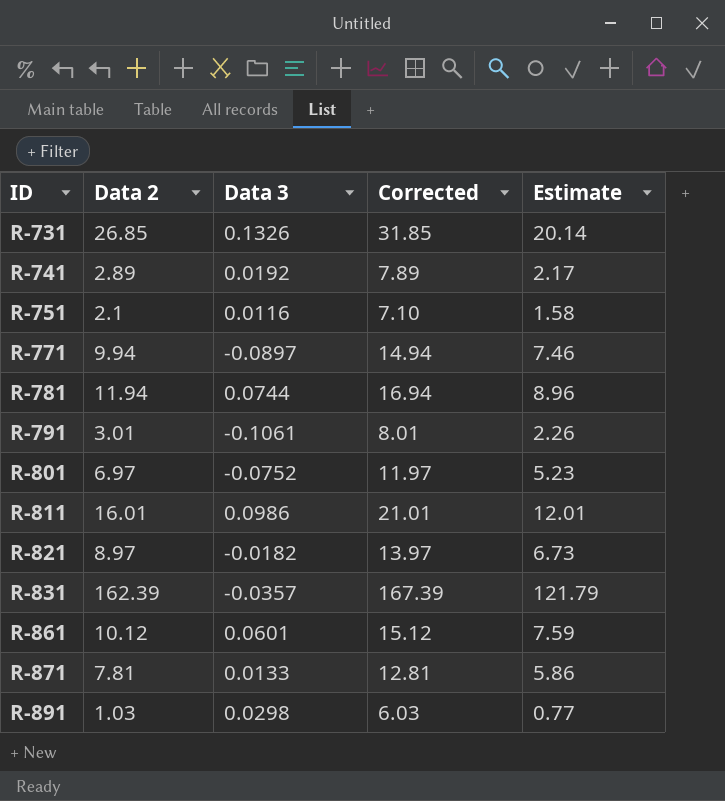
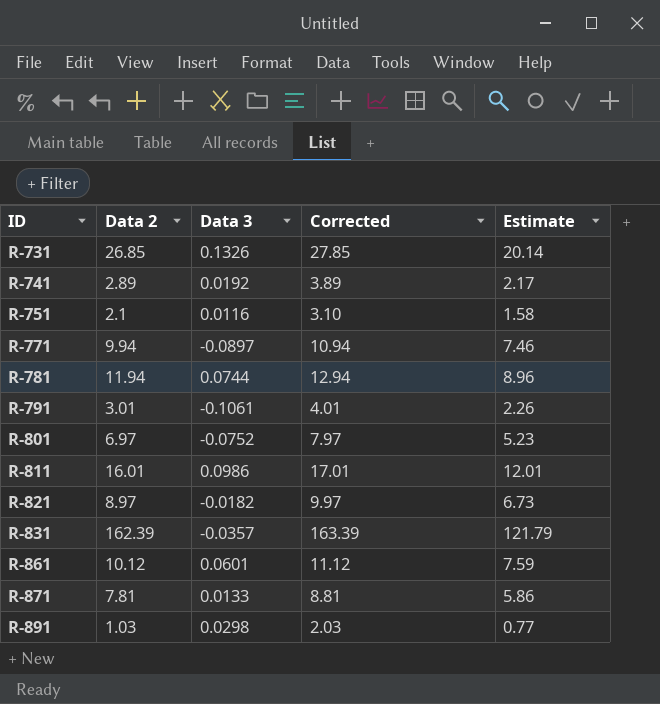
column Corrected | formula: [Data 2] + 5 -> [Data 2] + 1

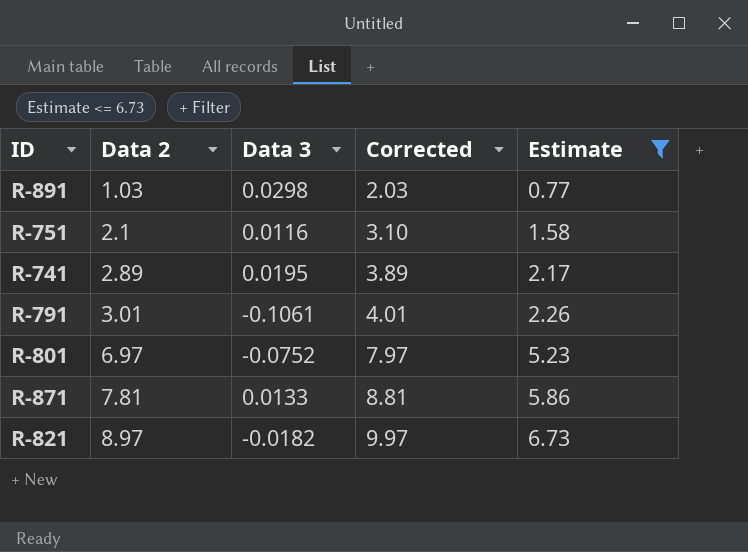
filter: none -> Estimate <= 6.73
row order: ID ascending -> Data 2 ascending
R-741 | Data 3: 0.0192 -> 0.0195

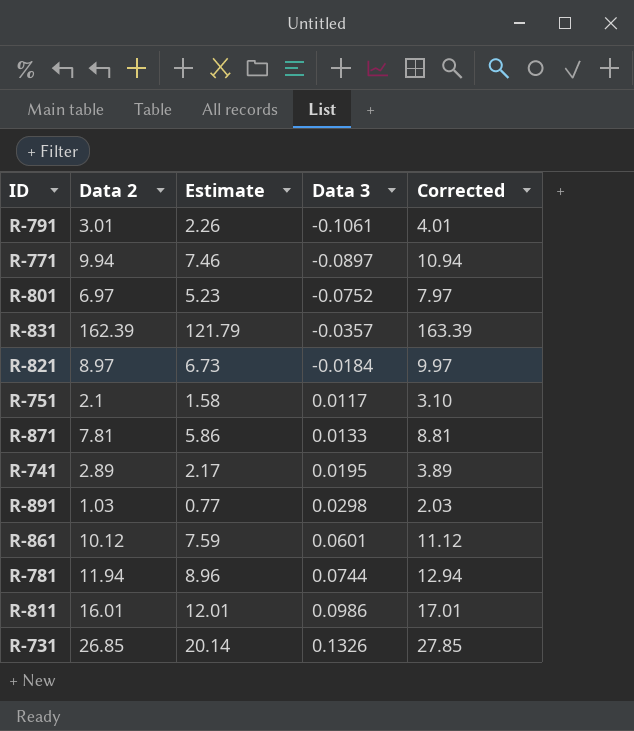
filter: Estimate <= 6.73 -> none
row order: Data 2 ascending -> Data 3 ascending
column Estimate | position: 5 -> 3
R-821 | Data 3: -0.0182 -> -0.0184
R-751 | Data 3: 0.0116 -> 0.0117

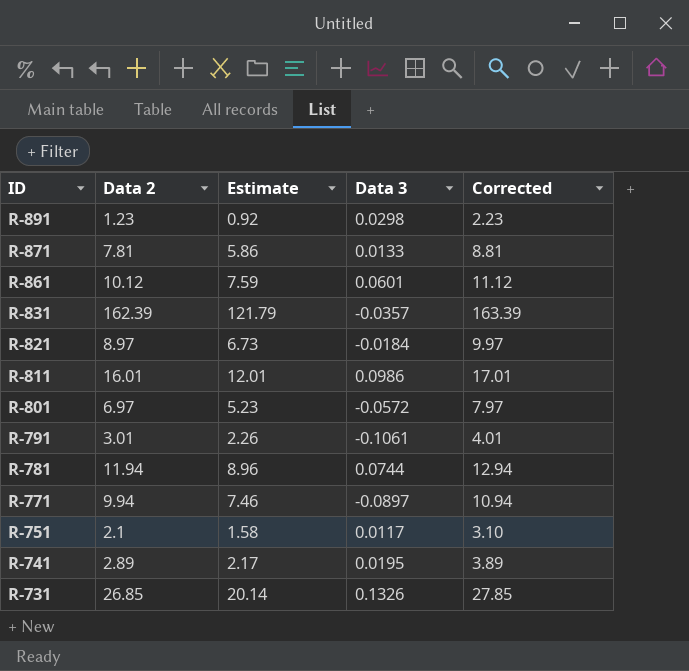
row order: Data 3 ascending -> ID descending
R-891 | Data 2: 1.03 -> 1.23
R-891 | Estimate: 0.77 -> 0.92
R-891 | Corrected: 2.03 -> 2.23
R-801 | Data 3: -0.0752 -> -0.0572

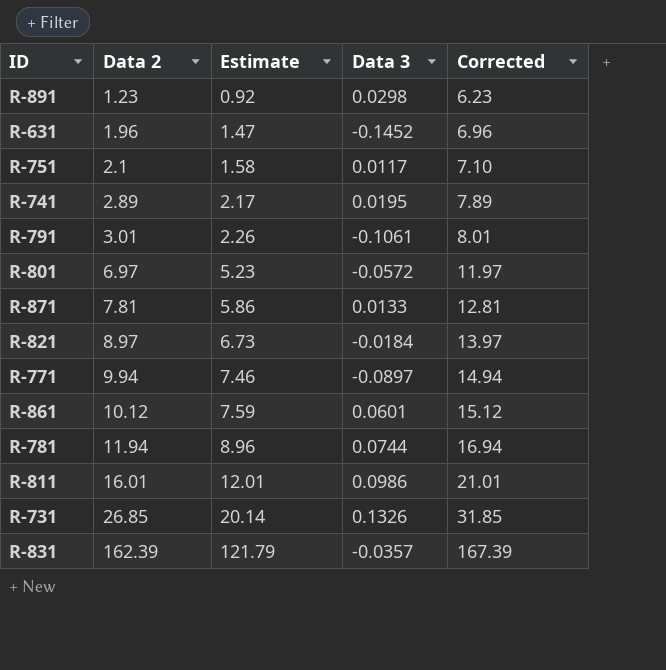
row order: ID descending -> Data 2 ascending
column Corrected | formula: [Data 2] + 1 -> [Data 2] + 5
row R-631: none -> 1.96 | 1.47 | -0.1452 | 6.96

